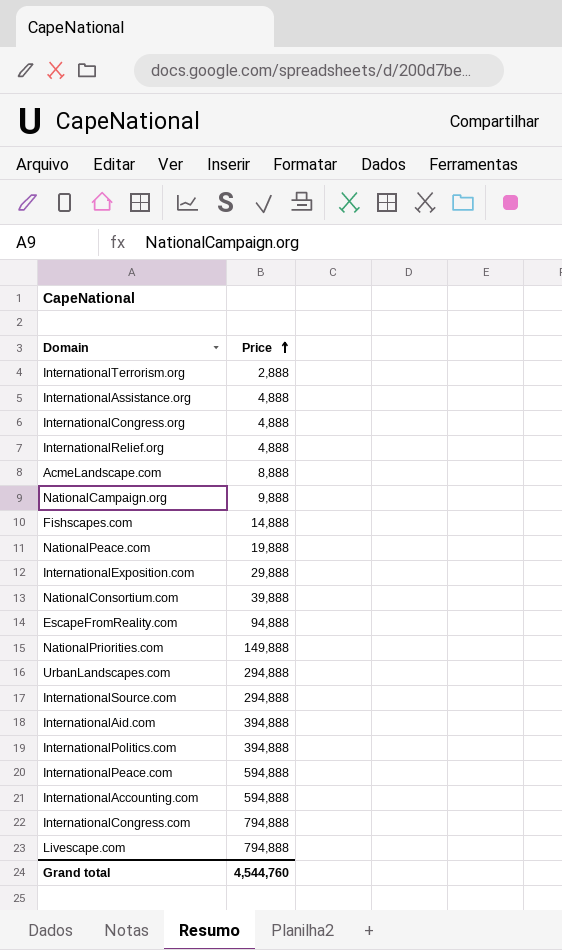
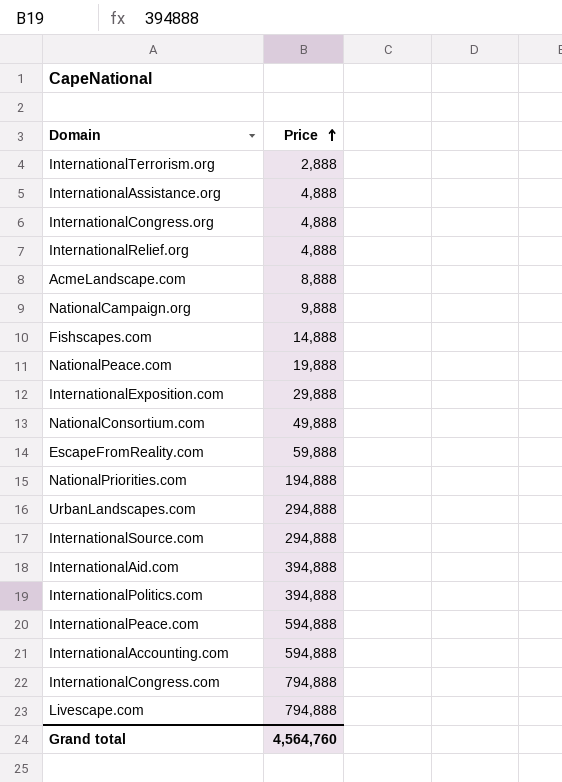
NationalConsortium.com | Price: 39,888 -> 49,888
EscapeFromReality.com | Price: 94,888 -> 59,888
NationalPriorities.com | Price: 149,888 -> 194,888
Grand total | Price: 4,544,760 -> 4,564,760

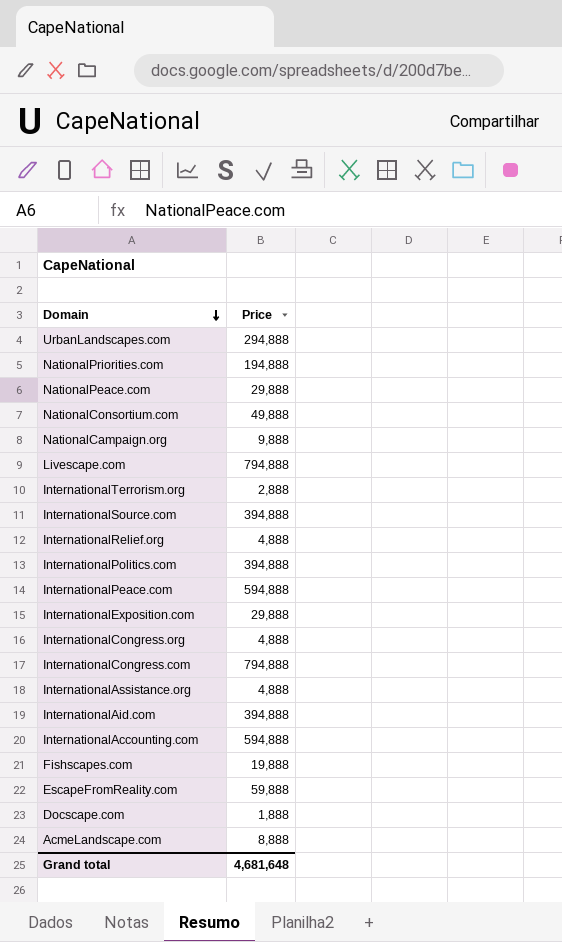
row order: Price ascending -> Domain descending
NationalPeace.com | Price: 19,888 -> 29,888
InternationalSource.com | Price: 294,888 -> 394,888
Fishscapes.com | Price: 14,888 -> 19,888
row Docscape.com: none -> 1,888
Grand total | Price: 4,564,760 -> 4,681,648

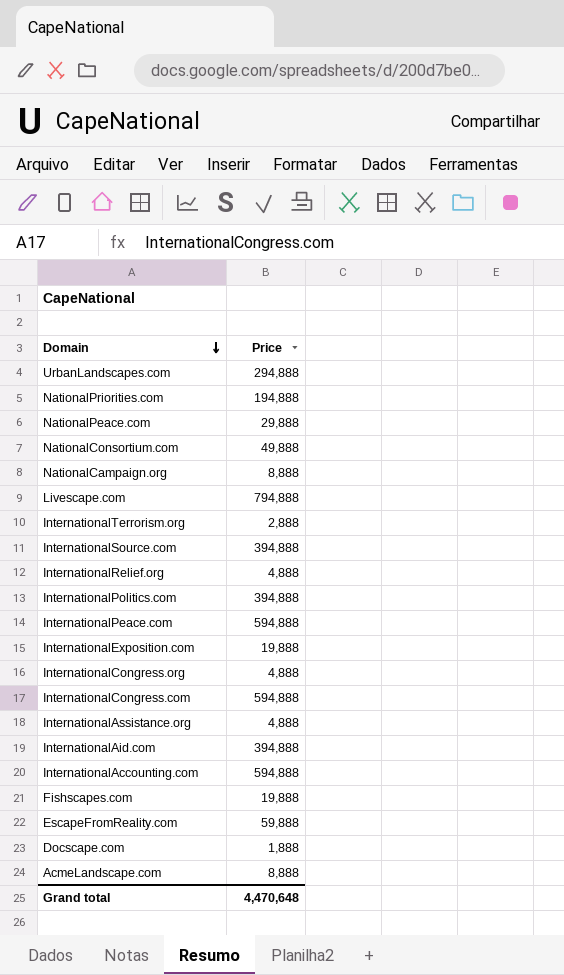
NationalCampaign.org | Price: 9,888 -> 8,888
InternationalExposition.com | Price: 29,888 -> 19,888
InternationalCongress.com | Price: 794,888 -> 594,888
Grand total | Price: 4,681,648 -> 4,470,648

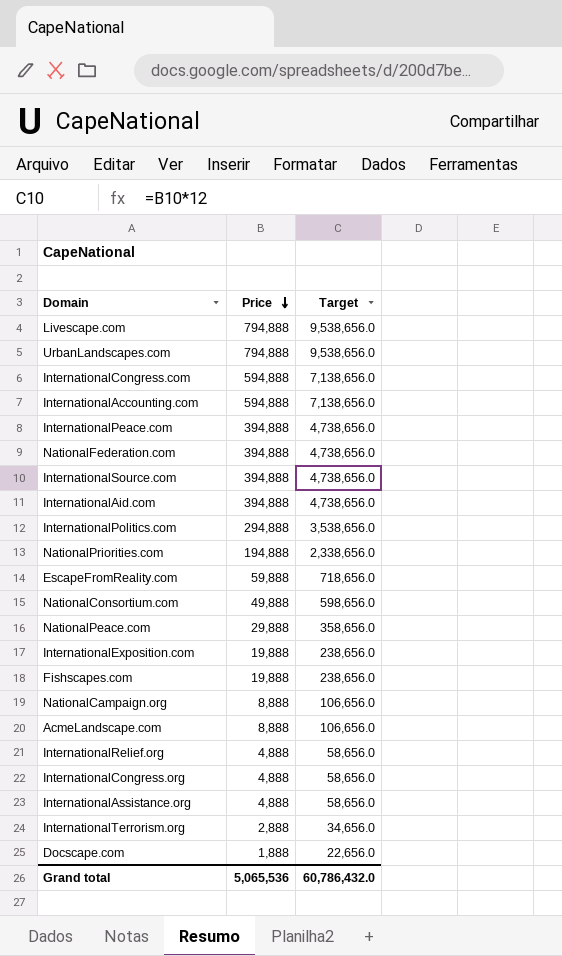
row order: Domain descending -> Price descending
column Target | formula: none -> [Price] * 12
UrbanLandscapes.com | Price: 294,888 -> 794,888
InternationalPeace.com | Price: 594,888 -> 394,888
row NationalFederation.com: none -> 394,888 | 4,738,656.0
InternationalPolitics.com | Price: 394,888 -> 294,888
Grand total | Price: 4,470,648 -> 5,065,536

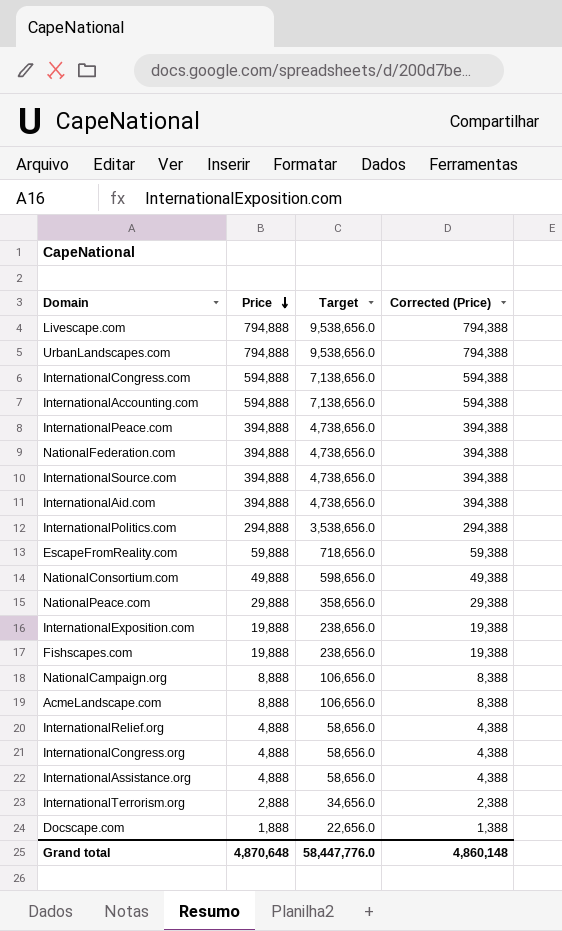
column Corrected (Price) | formula: none -> [Price] - 500
row NationalPriorities.com: 194,888 | 2,338,656.0 -> none
Grand total | Price: 5,065,536 -> 4,870,648
Grand total | Target: 60,786,432.0 -> 58,447,776.0

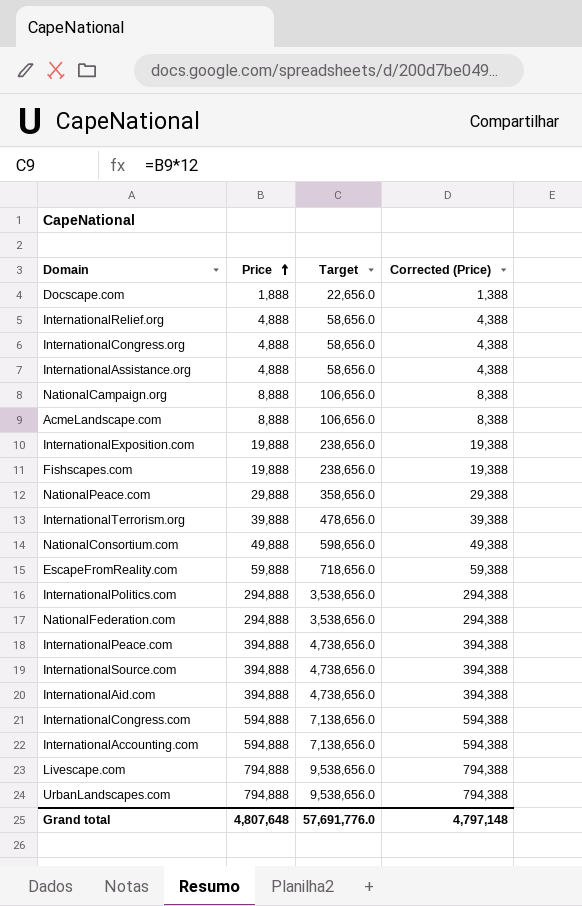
row order: Price descending -> Price ascending
InternationalTerrorism.org | Price: 2,888 -> 39,888
InternationalTerrorism.org | Target: 34,656.0 -> 478,656.0
InternationalTerrorism.org | Corrected (Price): 2,388 -> 39,388
NationalFederation.com | Price: 394,888 -> 294,888
NationalFederation.com | Target: 4,738,656.0 -> 3,538,656.0
NationalFederation.com | Corrected (Price): 394,388 -> 294,388
Grand total | Price: 4,870,648 -> 4,807,648
Grand total | Target: 58,447,776.0 -> 57,691,776.0
Grand total | Corrected (Price): 4,860,148 -> 4,797,148

